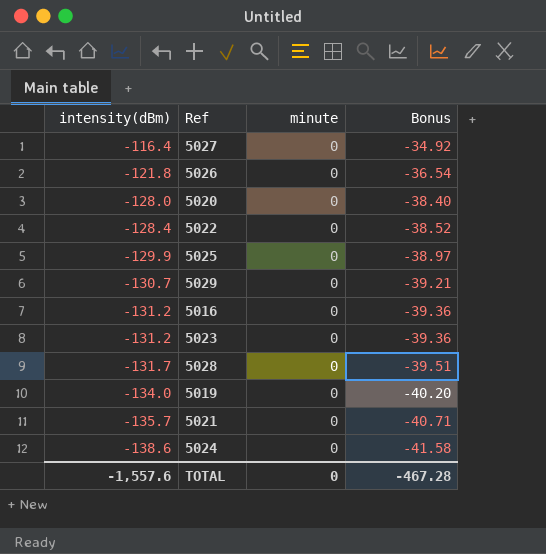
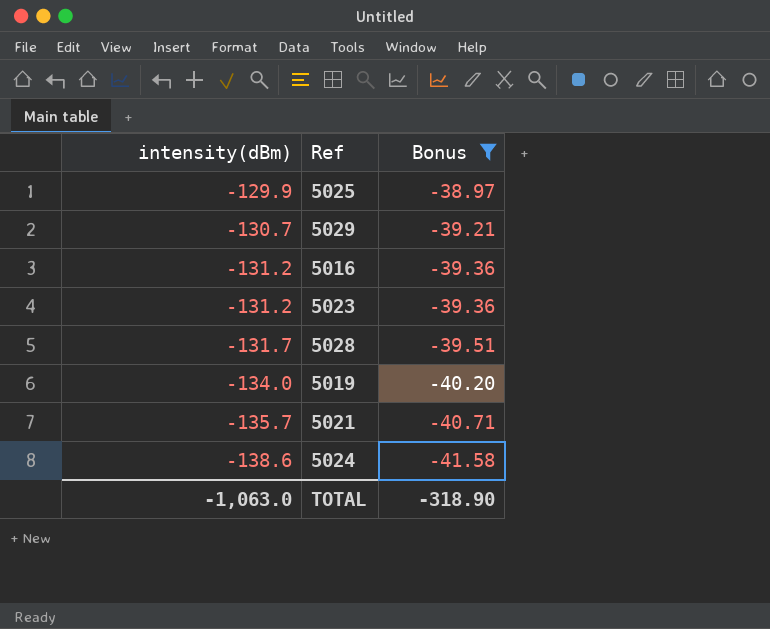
filter: none -> Bonus <= -38.97
column minute | position: 3 -> none
TOTAL | intensity(dBm): -1,557.6 -> -1,063.0
TOTAL | Bonus: -467.28 -> -318.90

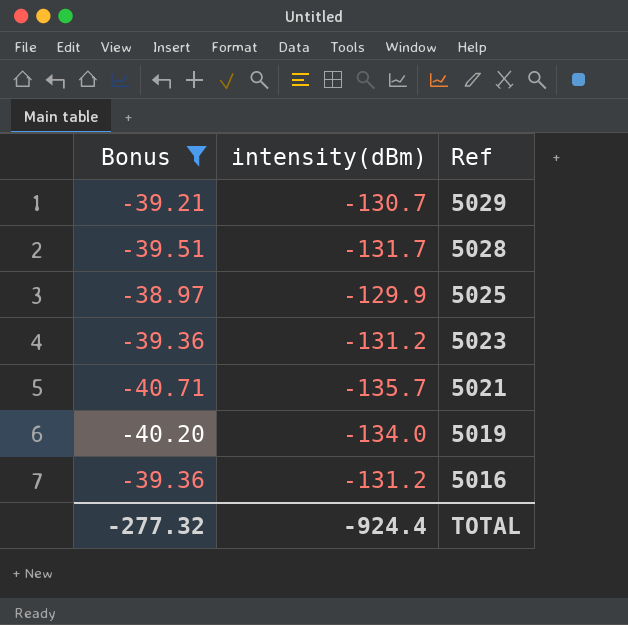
row order: intensity(dBm) descending -> Ref descending
column Bonus | position: 3 -> 1
row 5024: -138.6 | -41.58 -> none
TOTAL | Bonus: -318.90 -> -277.32
TOTAL | intensity(dBm): -1,063.0 -> -924.4

